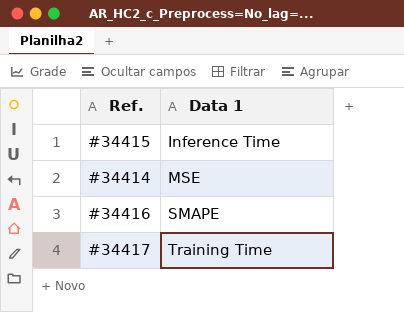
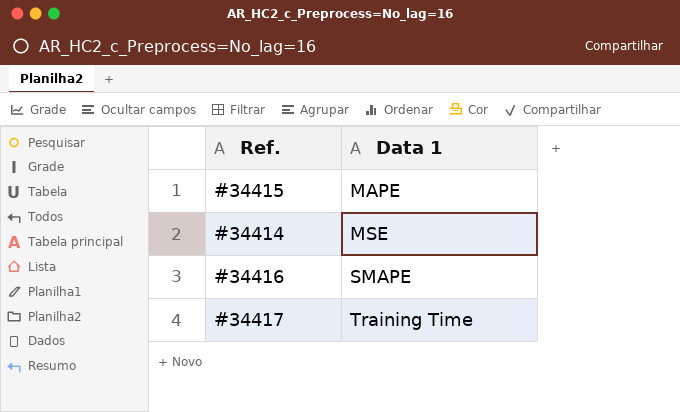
#34415 | Data 1: Inference Time -> MAPE

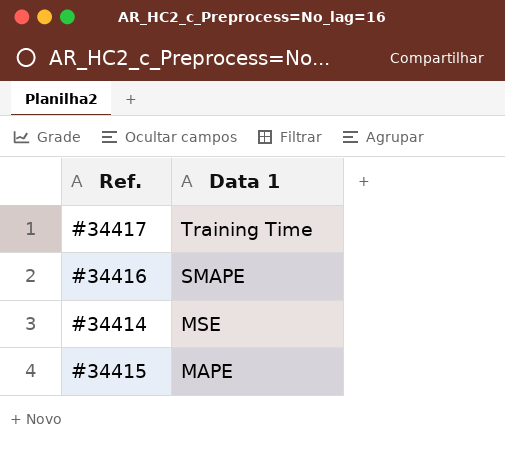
row order: Data 1 ascending -> Data 1 descending

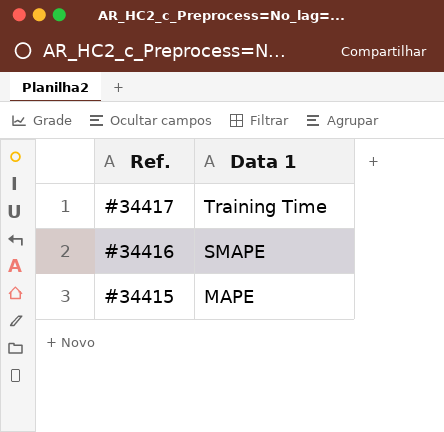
row #34414: MSE -> none

